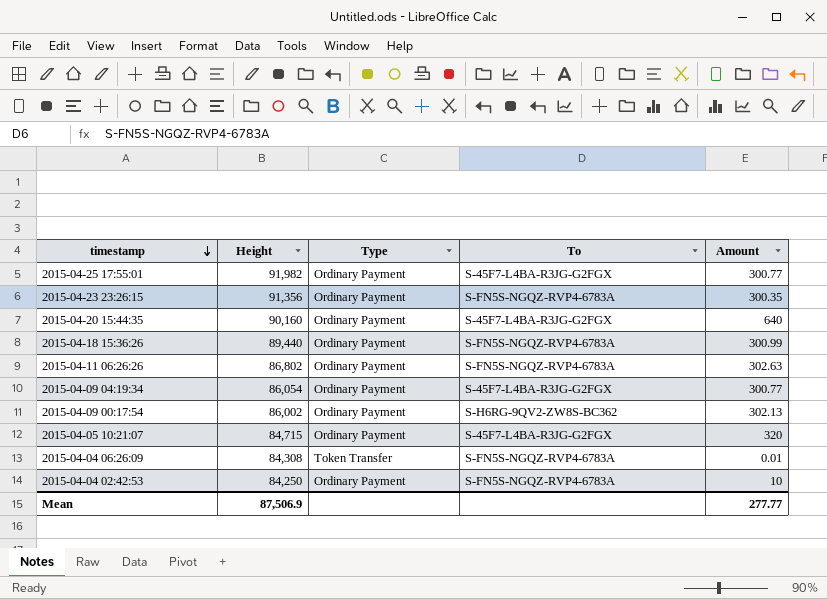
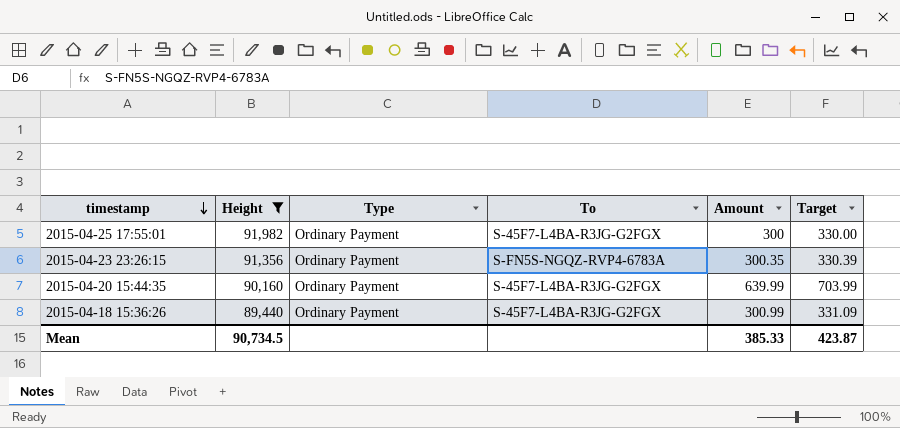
filter: none -> Height >= 89,440
column Target | formula: none -> [Amount] * 1.1
2015-04-25 17:55:01 | Amount: 300.77 -> 300
2015-04-20 15:44:35 | Amount: 640 -> 639.99
2015-04-18 15:36:26 | To: S-FN5S-NGQZ-RVP4-6783A -> S-45F7-L4BA-R3JG-G2FGX
Mean | Height: 87,506.9 -> 90,734.5
Mean | Amount: 277.77 -> 385.33

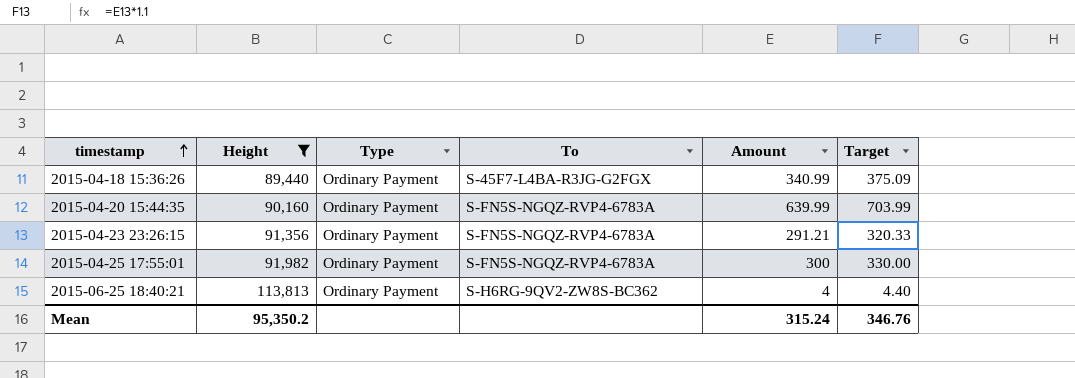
row order: timestamp descending -> timestamp ascending
2015-04-18 15:36:26 | Amount: 300.99 -> 340.99
2015-04-18 15:36:26 | Target: 331.09 -> 375.09
2015-04-20 15:44:35 | To: S-45F7-L4BA-R3JG-G2FGX -> S-FN5S-NGQZ-RVP4-6783A
2015-04-23 23:26:15 | Amount: 300.35 -> 291.21
2015-04-23 23:26:15 | Target: 330.39 -> 320.33
2015-04-25 17:55:01 | To: S-45F7-L4BA-R3JG-G2FGX -> S-FN5S-NGQZ-RVP4-6783A
row 2015-06-25 18:40:21: none -> 113,813 | Ordinary Payment | S-H6RG-9QV2-ZW8S-BC362 | 4 | 4.40
Mean | Height: 90,734.5 -> 95,350.2
Mean | Amount: 385.33 -> 315.24
Mean | Target: 423.87 -> 346.76

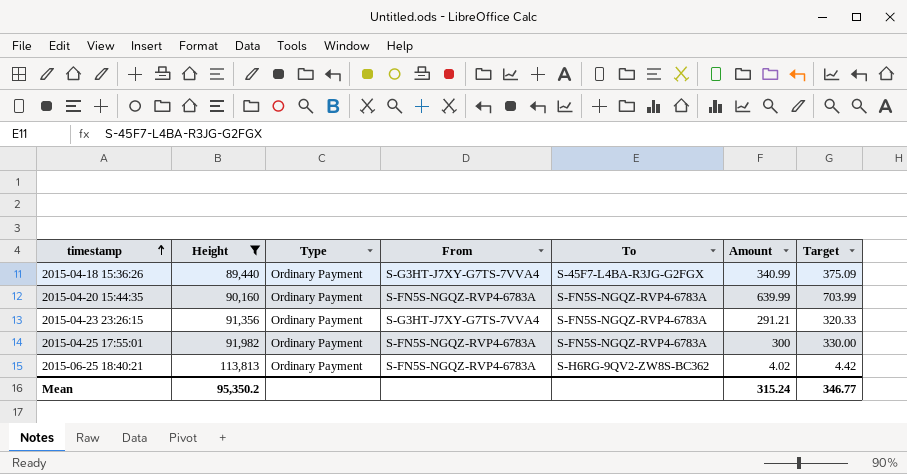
column From | position: none -> 4
2015-06-25 18:40:21 | Amount: 4 -> 4.02
2015-06-25 18:40:21 | Target: 4.40 -> 4.42
Mean | Target: 346.76 -> 346.77

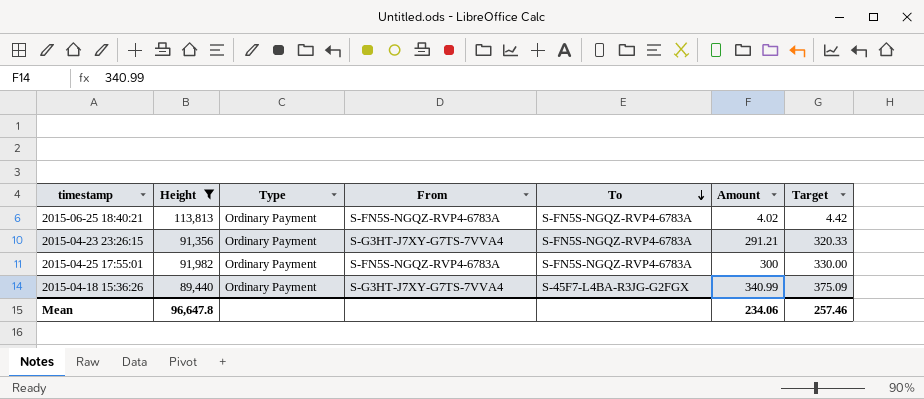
row order: timestamp ascending -> To descending
row 2015-04-20 15:44:35: 90,160 | Ordinary Payment | S-FN5S-NGQZ-RVP4-6783A | S-FN5S-NGQZ-RVP4-6783A | 639.99 | 703.99 -> none
2015-06-25 18:40:21 | To: S-H6RG-9QV2-ZW8S-BC362 -> S-FN5S-NGQZ-RVP4-6783A
Mean | Height: 95,350.2 -> 96,647.8
Mean | Amount: 315.24 -> 234.06
Mean | Target: 346.77 -> 257.46

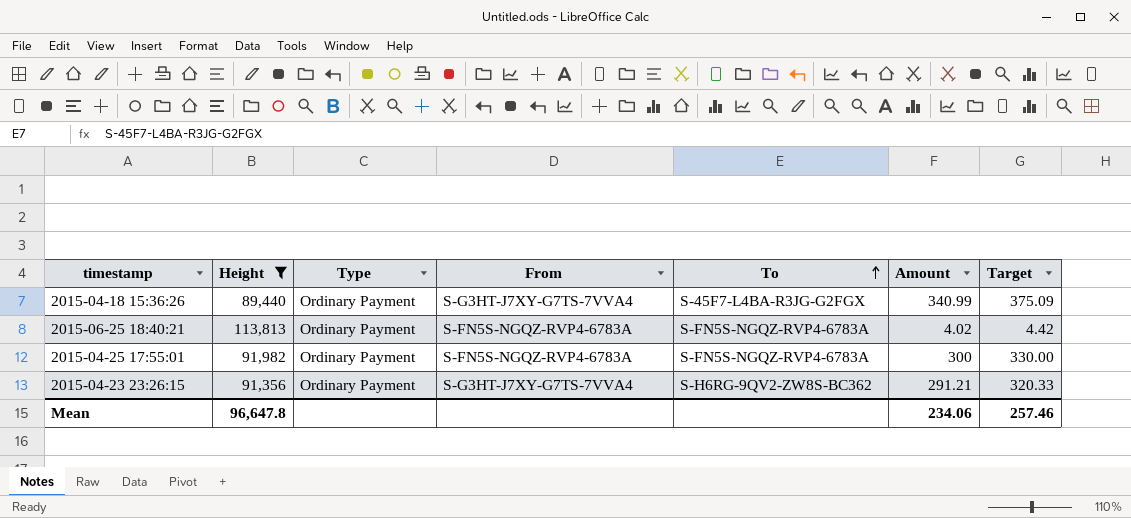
row order: To descending -> To ascending
2015-04-23 23:26:15 | To: S-FN5S-NGQZ-RVP4-6783A -> S-H6RG-9QV2-ZW8S-BC362

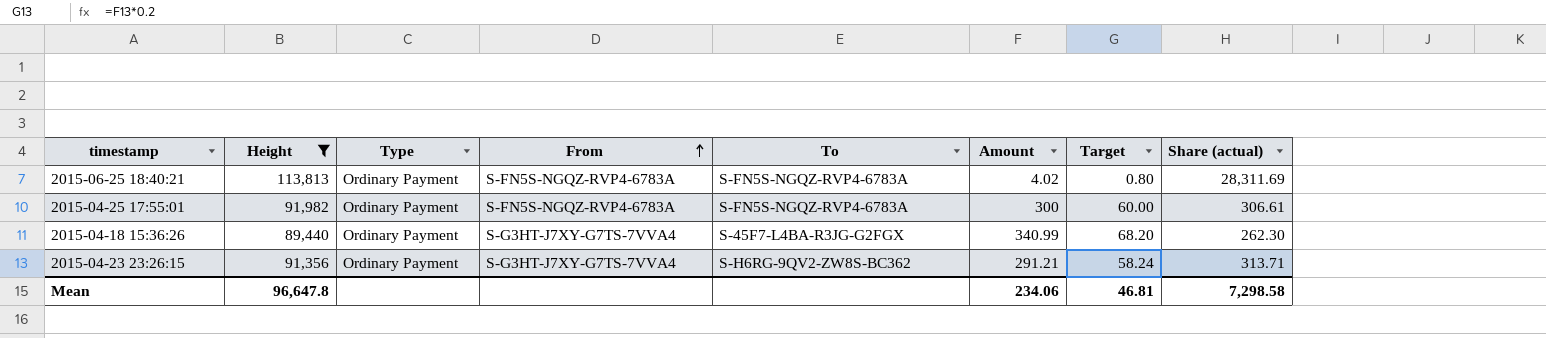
row order: To ascending -> From ascending
column Target | formula: [Amount] * 1.1 -> [Amount] * 0.2
column Share (actual) | formula: none -> [Height] / [Amount]
Mean | Target: 257.46 -> 46.81

